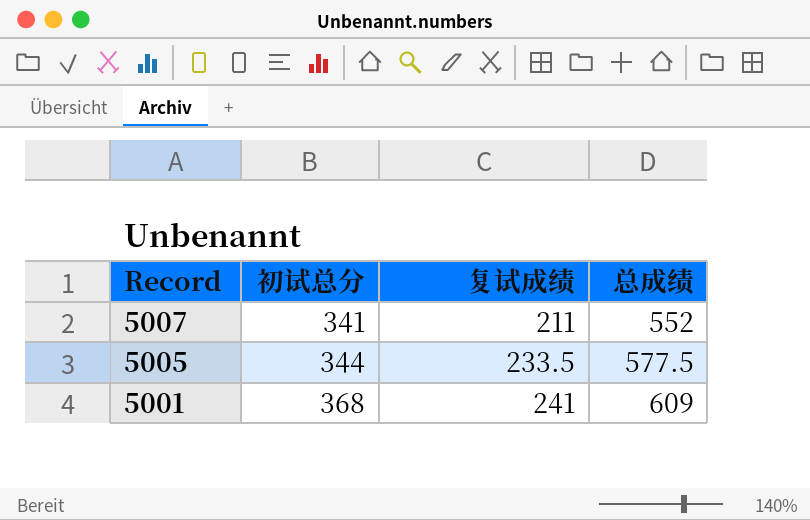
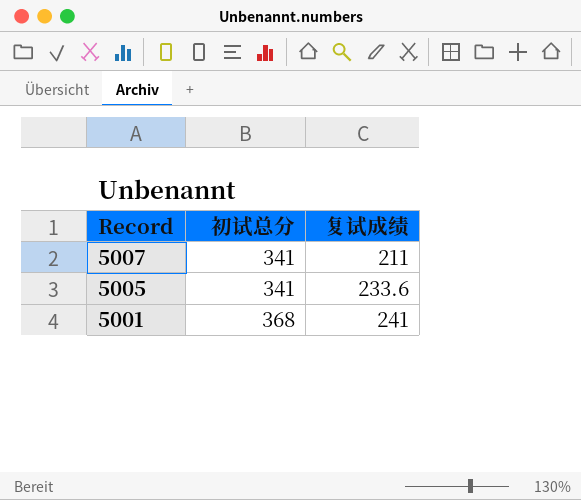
column 总成绩 | formula: [初试总分] + [复试成绩] -> none
5005 | 初试总分: 344 -> 341
5005 | 复试成绩: 233.5 -> 233.6

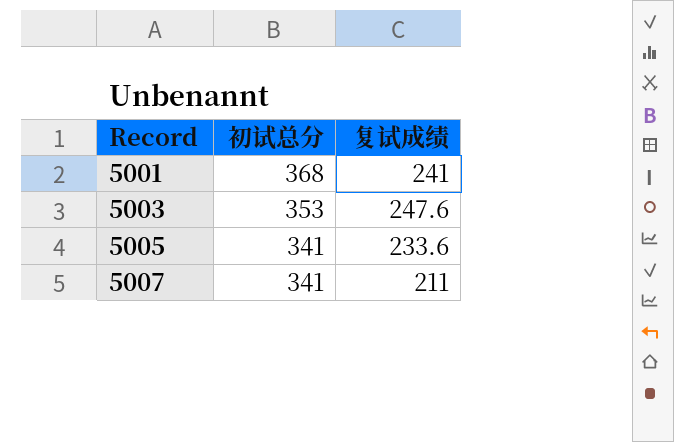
row order: Record descending -> Record ascending
row 5003: none -> 353 | 247.6

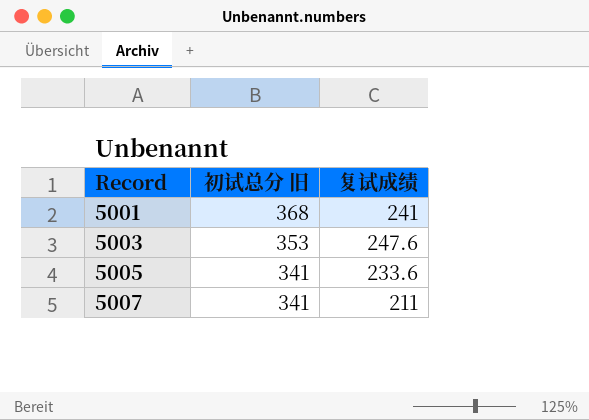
column name: 初试总分 -> 初试总分 旧

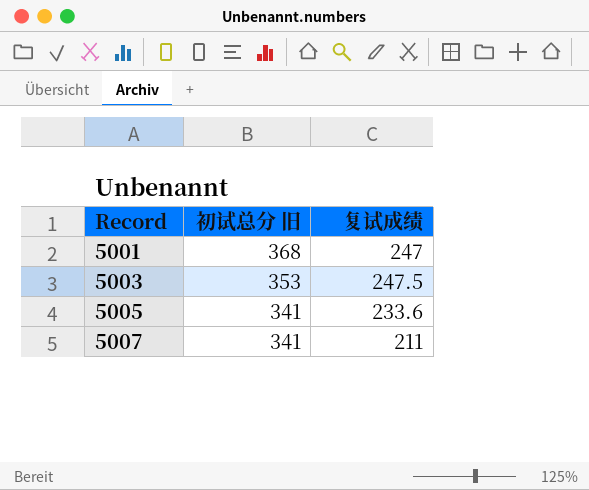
5001 | 复试成绩: 241 -> 247
5003 | 复试成绩: 247.6 -> 247.5

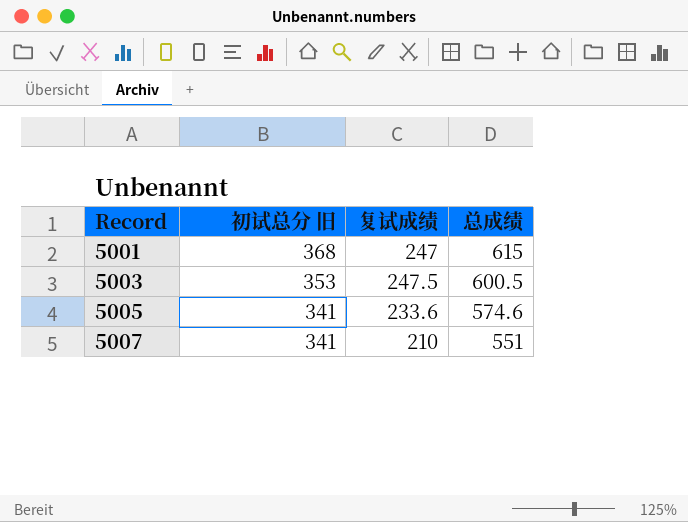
column 总成绩 | formula: none -> [初试总分 旧] + [复试成绩]
5007 | 复试成绩: 211 -> 210

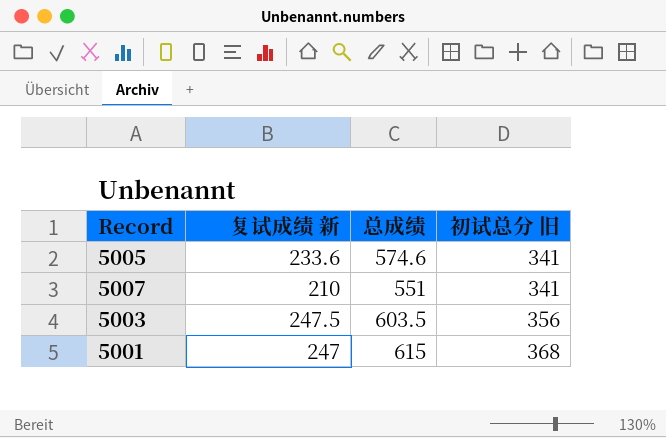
row order: Record ascending -> 初试总分 旧 ascending
column name: 复试成绩 -> 复试成绩 新
column 初试总分 旧 | position: 2 -> 4
5003 | 总成绩: 600.5 -> 603.5
5003 | 初试总分 旧: 353 -> 356

